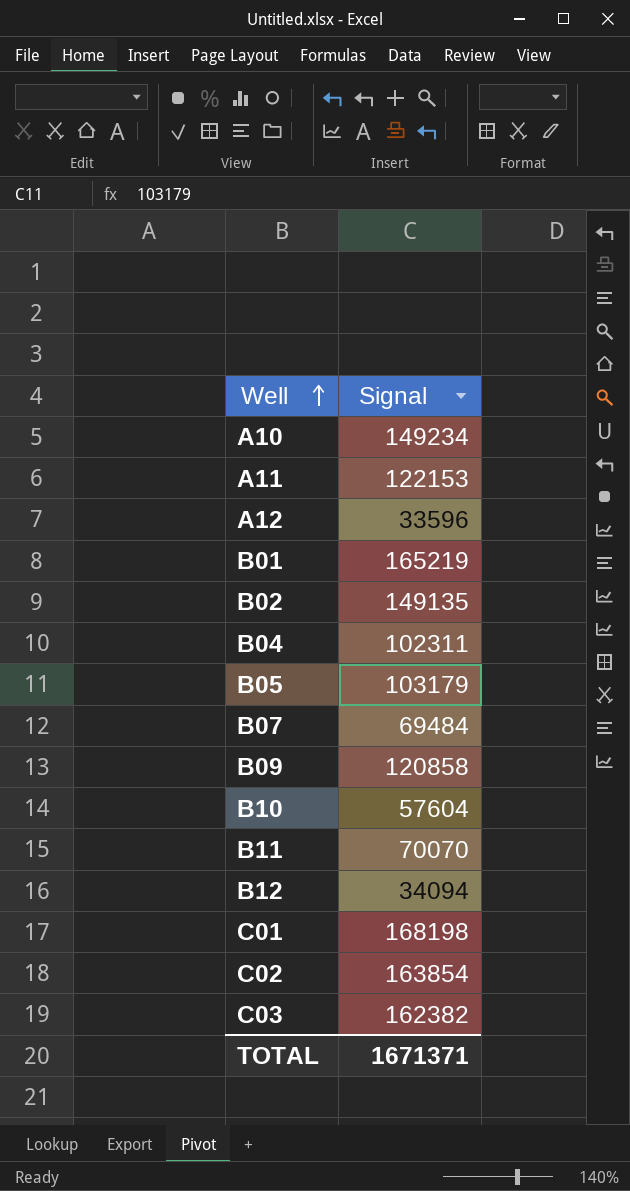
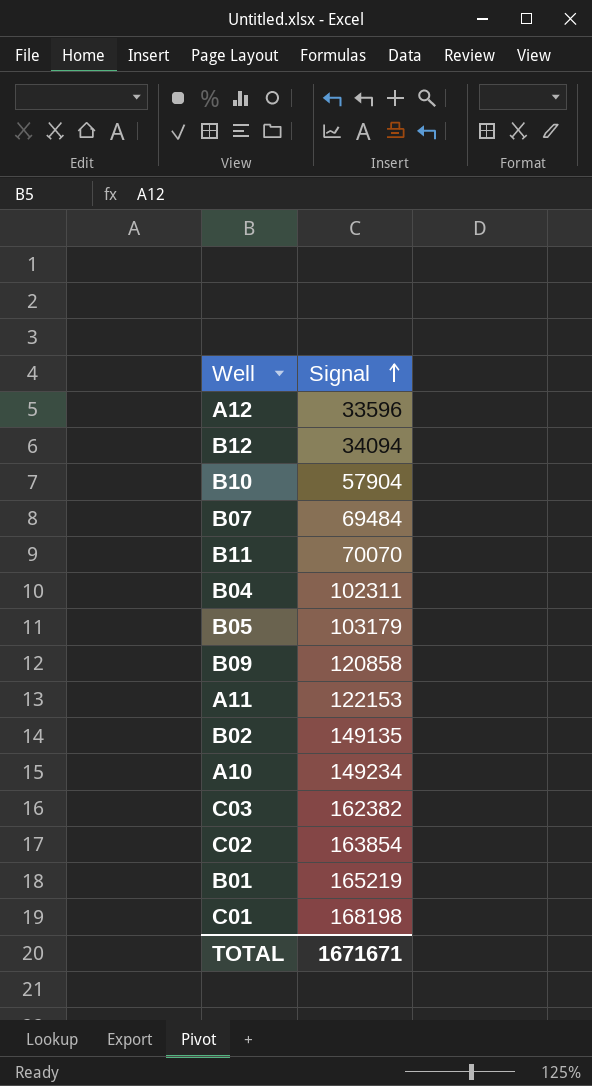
row order: Well ascending -> Signal ascending
B10 | Signal: 57604 -> 57904
TOTAL | Signal: 1671371 -> 1671671

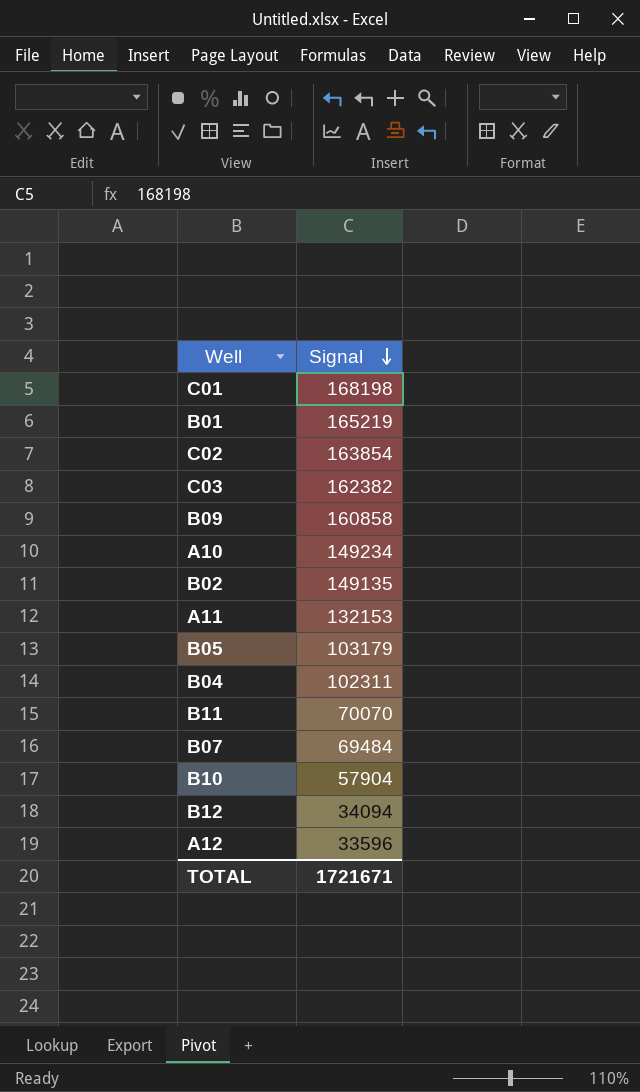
row order: Signal ascending -> Signal descending
B09 | Signal: 120858 -> 160858
A11 | Signal: 122153 -> 132153
TOTAL | Signal: 1671671 -> 1721671

